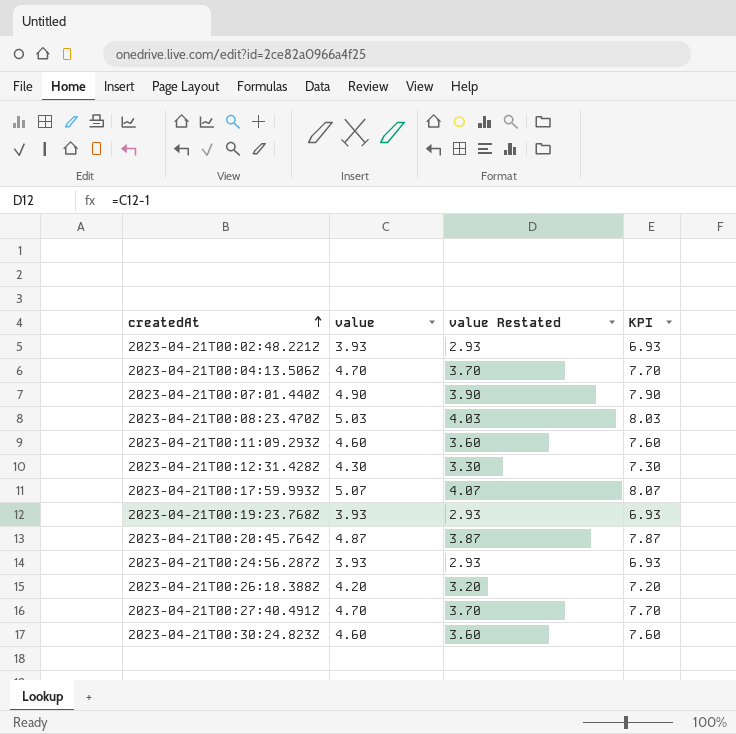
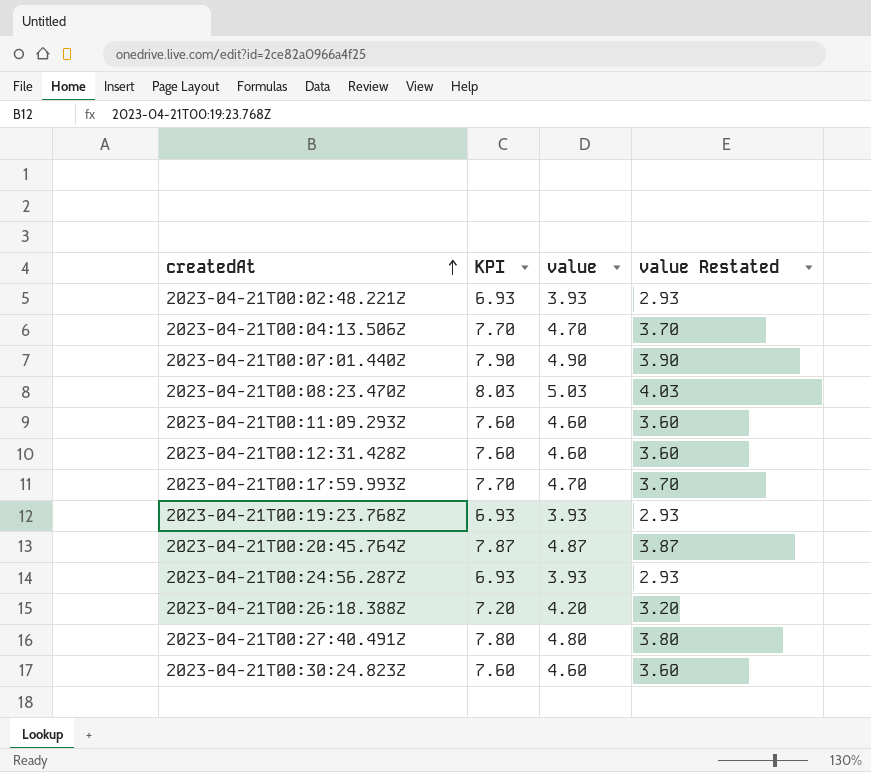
column KPI | position: 4 -> 2
2023-04-21T00:12:31.428Z | KPI: 7.30 -> 7.60
2023-04-21T00:12:31.428Z | value: 4.30 -> 4.60
2023-04-21T00:12:31.428Z | value Restated: 3.30 -> 3.60
2023-04-21T00:17:59.993Z | KPI: 8.07 -> 7.70
2023-04-21T00:17:59.993Z | value: 5.07 -> 4.70
2023-04-21T00:17:59.993Z | value Restated: 4.07 -> 3.70
2023-04-21T00:27:40.491Z | KPI: 7.70 -> 7.80
2023-04-21T00:27:40.491Z | value: 4.70 -> 4.80
2023-04-21T00:27:40.491Z | value Restated: 3.70 -> 3.80

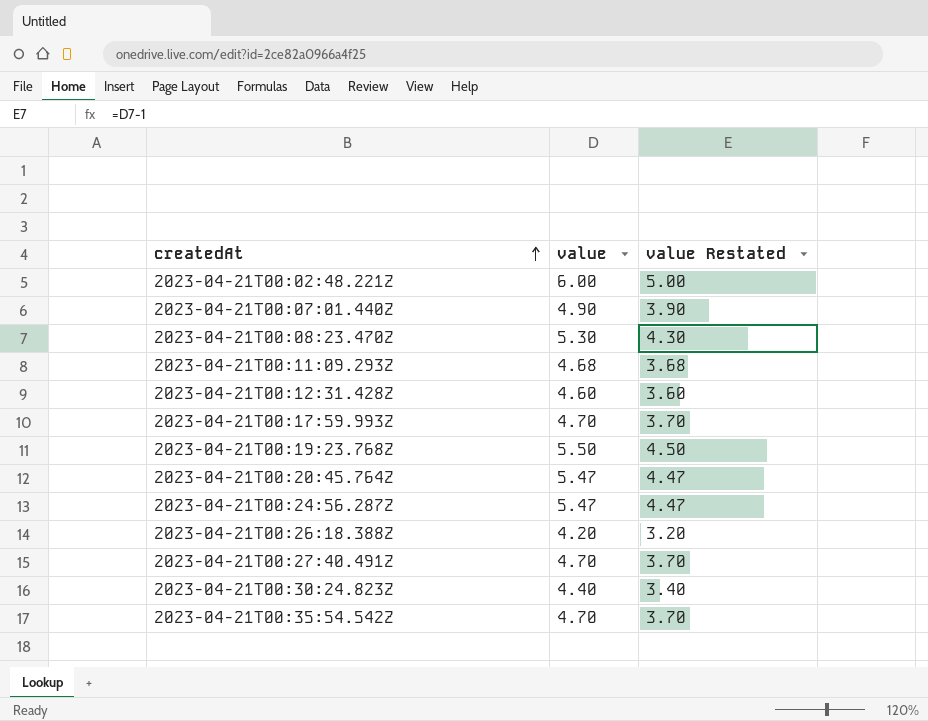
column KPI | formula: [value] + 3 -> none
row 2023-04-21T00:04:13.506Z: 7.70 | 4.70 | 3.70 -> none
2023-04-21T00:02:48.221Z | value: 3.93 -> 6.00
2023-04-21T00:02:48.221Z | value Restated: 2.93 -> 5.00
2023-04-21T00:08:23.470Z | value: 5.03 -> 5.30
2023-04-21T00:08:23.470Z | value Restated: 4.03 -> 4.30
2023-04-21T00:11:09.293Z | value: 4.60 -> 4.68
2023-04-21T00:11:09.293Z | value Restated: 3.60 -> 3.68
2023-04-21T00:19:23.768Z | value: 3.93 -> 5.50
2023-04-21T00:19:23.768Z | value Restated: 2.93 -> 4.50
2023-04-21T00:20:45.764Z | value: 4.87 -> 5.47
2023-04-21T00:20:45.764Z | value Restated: 3.87 -> 4.47
2023-04-21T00:24:56.287Z | value: 3.93 -> 5.47
2023-04-21T00:24:56.287Z | value Restated: 2.93 -> 4.47
2023-04-21T00:27:40.491Z | value: 4.80 -> 4.70
2023-04-21T00:27:40.491Z | value Restated: 3.80 -> 3.70
2023-04-21T00:30:24.823Z | value: 4.60 -> 4.40
2023-04-21T00:30:24.823Z | value Restated: 3.60 -> 3.40
row 2023-04-21T00:35:54.542Z: none -> 4.70 | 3.70

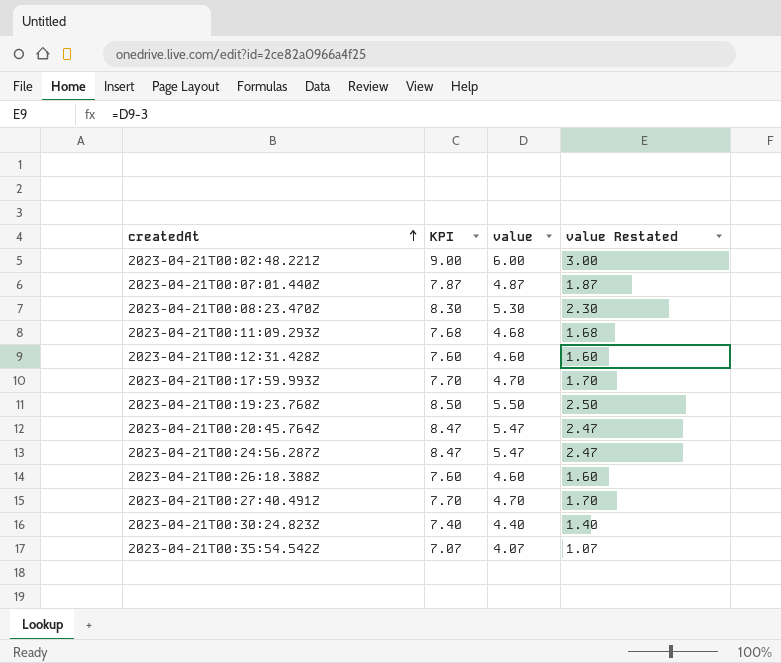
column KPI | formula: none -> [value] + 3
column value Restated | formula: [value] - 1 -> [value] - 3
2023-04-21T00:07:01.440Z | value: 4.90 -> 4.87
2023-04-21T00:26:18.388Z | value: 4.20 -> 4.60
2023-04-21T00:35:54.542Z | value: 4.70 -> 4.07

